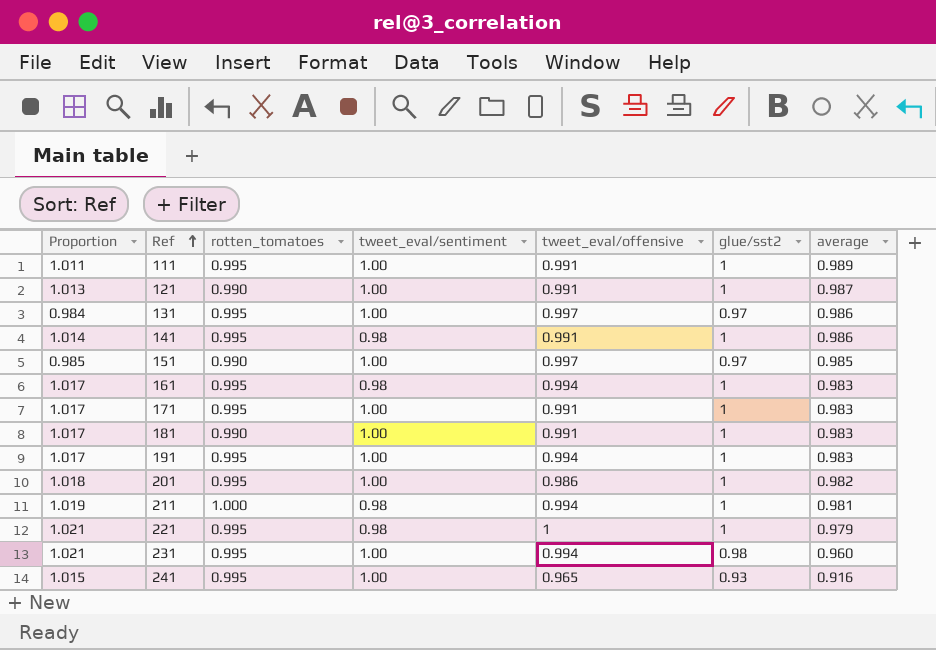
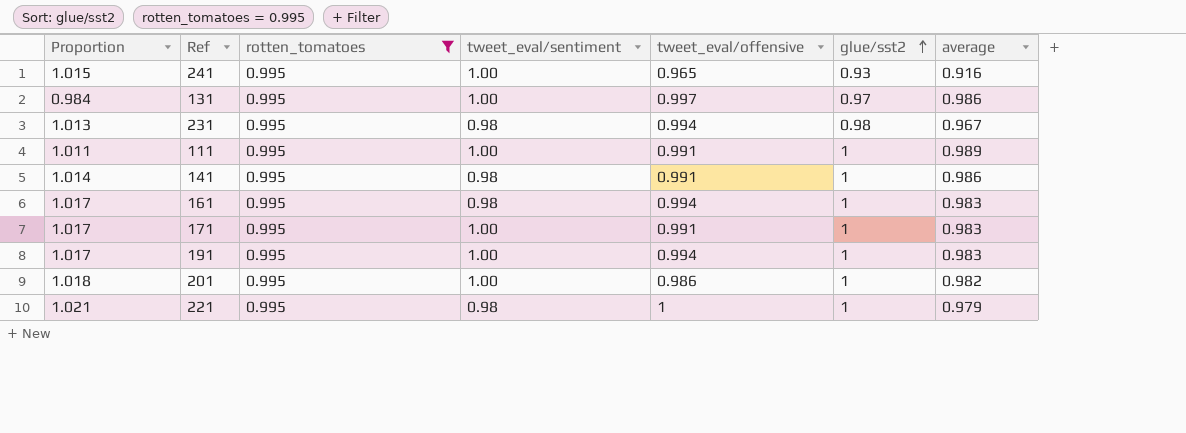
filter: none -> rotten_tomatoes = 0.995
row order: Ref ascending -> glue/sst2 ascending
231 | Proportion: 1.021 -> 1.013
231 | tweet_eval/sentiment: 1.00 -> 0.98
231 | average: 0.960 -> 0.967

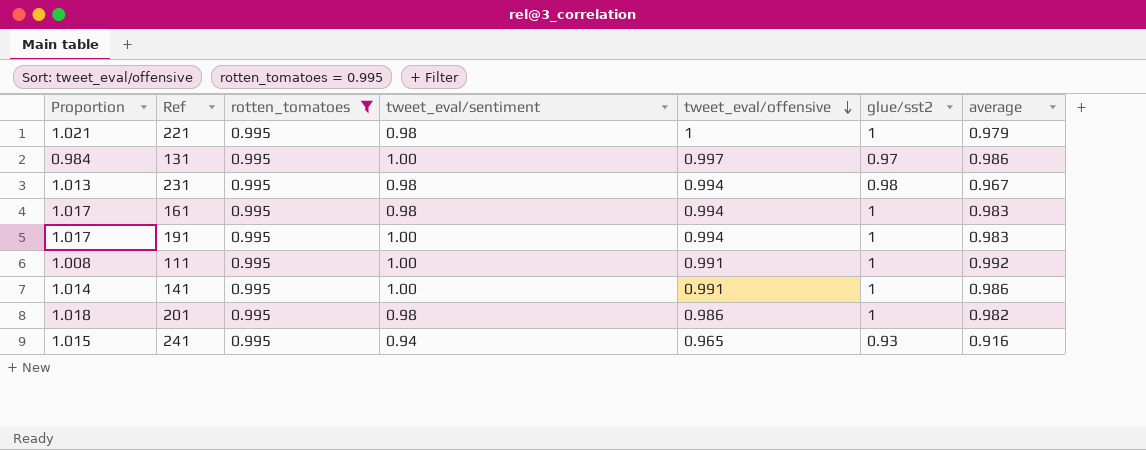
row order: glue/sst2 ascending -> tweet_eval/offensive descending
row 171: 1.017 | 0.995 | 1.00 | 0.991 | 1 | 0.983 -> none
111 | Proportion: 1.011 -> 1.008
111 | average: 0.989 -> 0.992
141 | tweet_eval/sentiment: 0.98 -> 1.00
201 | tweet_eval/sentiment: 1.00 -> 0.98
241 | tweet_eval/sentiment: 1.00 -> 0.94

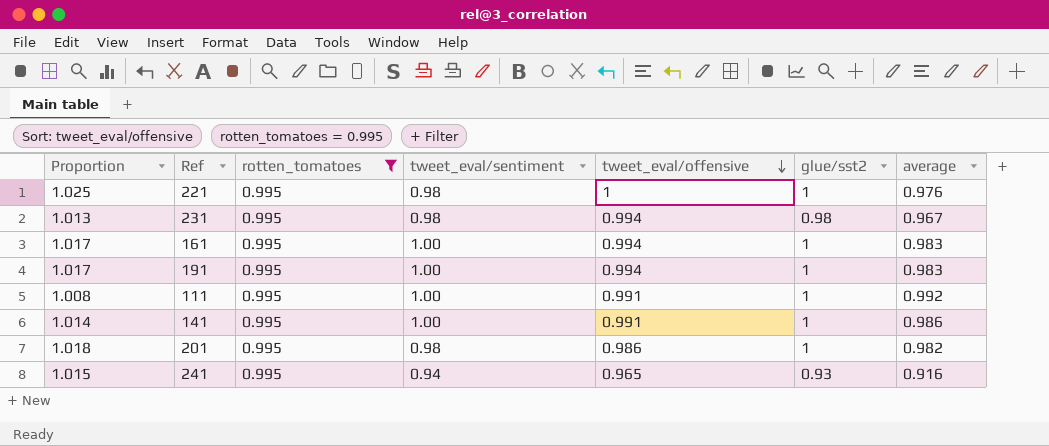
row 131: 0.984 | 0.995 | 1.00 | 0.997 | 0.97 | 0.986 -> none
221 | Proportion: 1.021 -> 1.025
221 | average: 0.979 -> 0.976
161 | tweet_eval/sentiment: 0.98 -> 1.00

